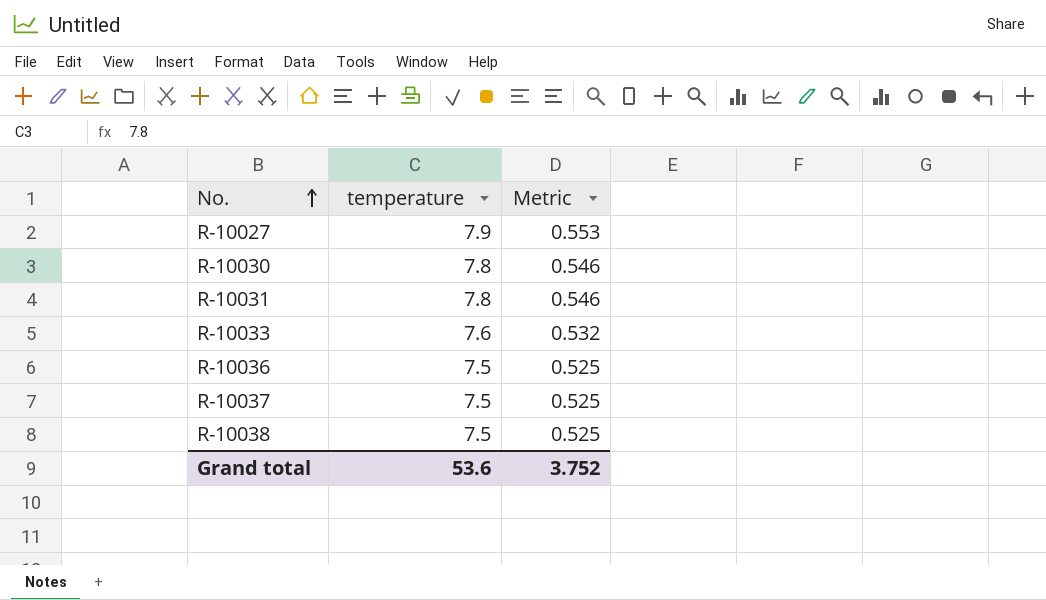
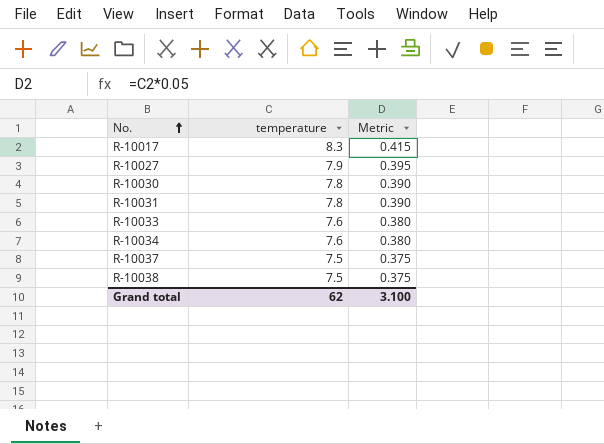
column Metric | formula: [temperature] * 0.07 -> [temperature] * 0.05
row R-10036: 7.5 | 0.525 -> none
row R-10017: none -> 8.3 | 0.415
row R-10034: none -> 7.6 | 0.380
Grand total | temperature: 53.6 -> 62
Grand total | Metric: 3.752 -> 3.100

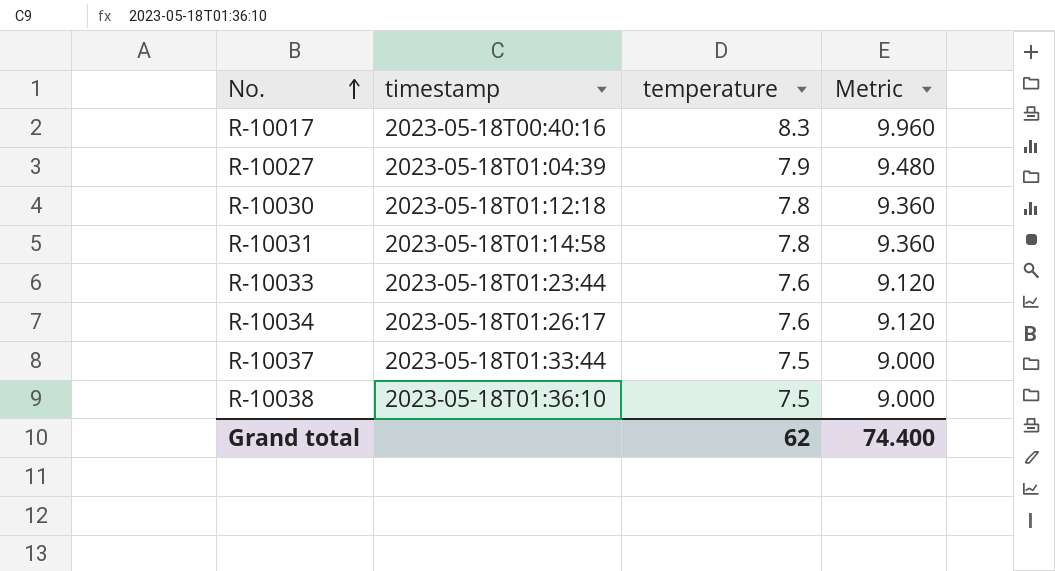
column timestamp | position: none -> 2
column Metric | formula: [temperature] * 0.05 -> [temperature] * 1.2
Grand total | Metric: 3.100 -> 74.400

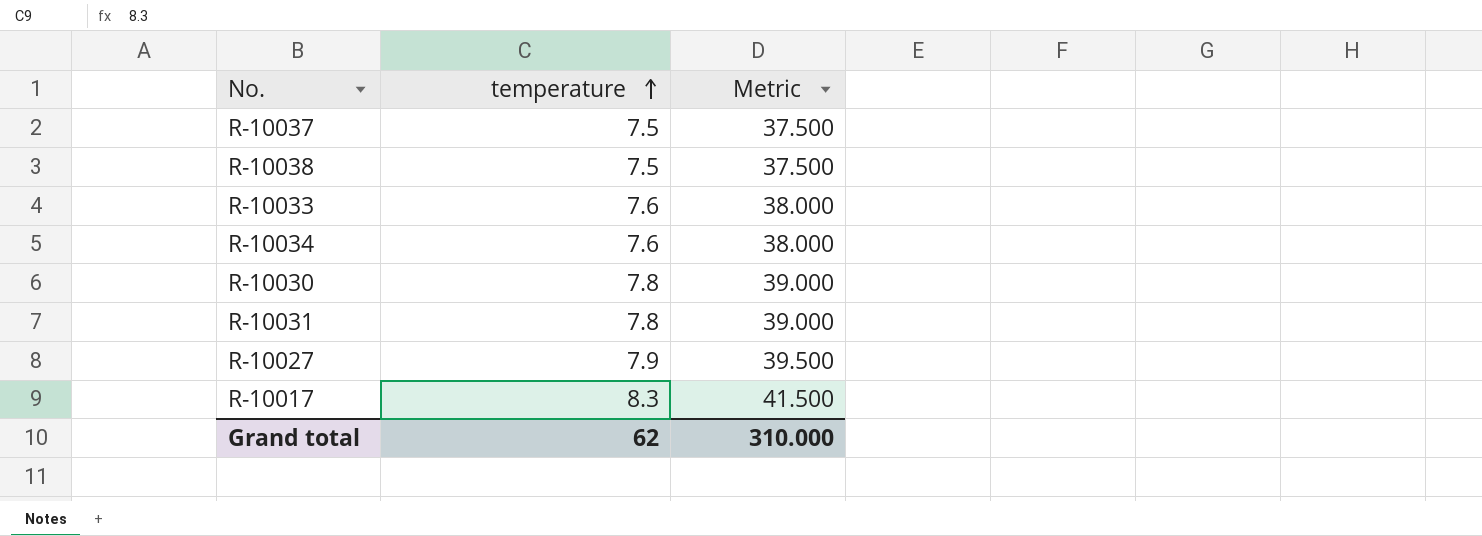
row order: No. ascending -> temperature ascending
column timestamp | position: 2 -> none
column Metric | formula: [temperature] * 1.2 -> [temperature] * 5
Grand total | Metric: 74.400 -> 310.000

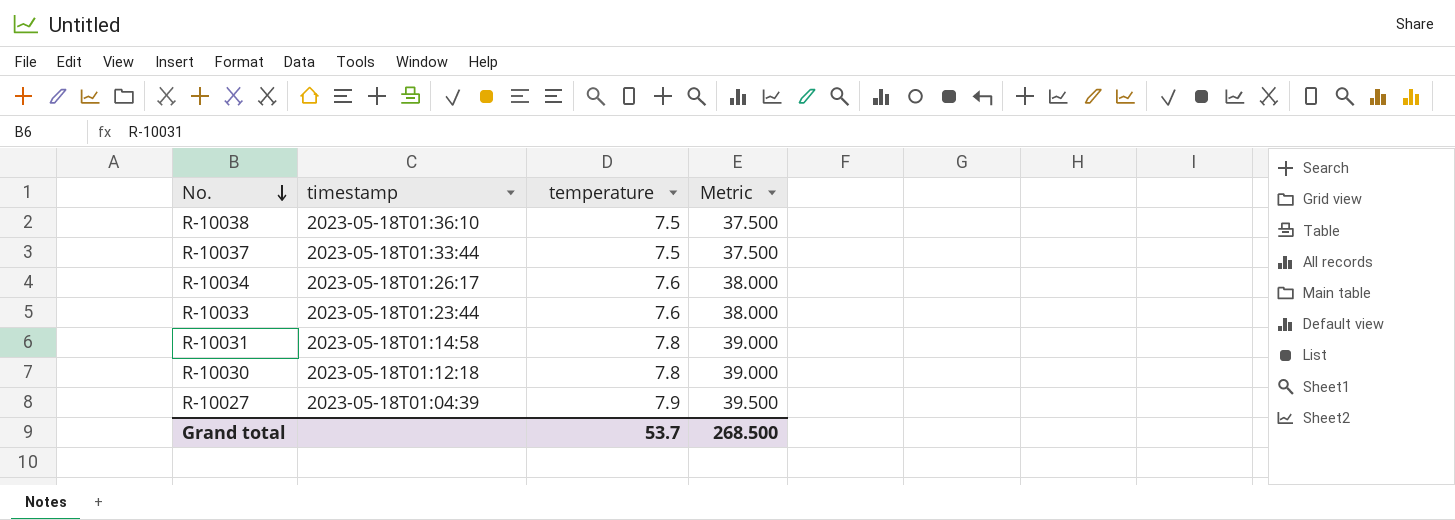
row order: temperature ascending -> No. descending
column timestamp | position: none -> 2
row R-10017: 8.3 | 41.500 -> none
Grand total | temperature: 62 -> 53.7
Grand total | Metric: 310.000 -> 268.500

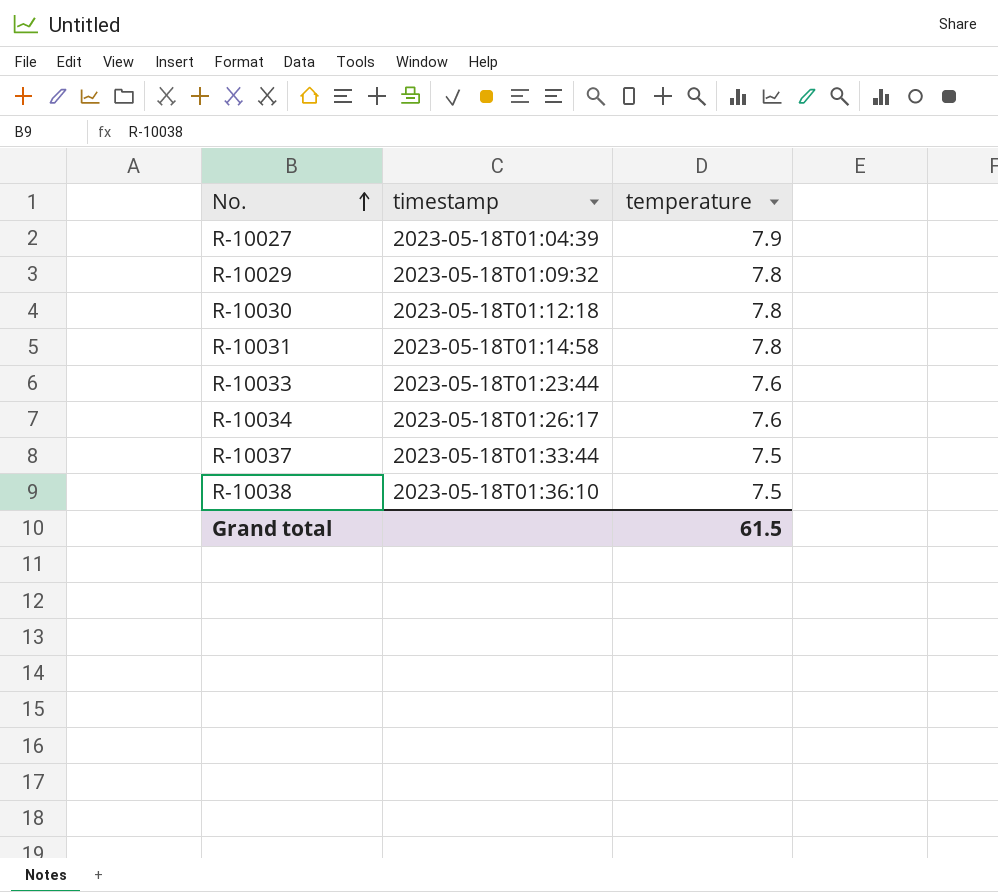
row order: No. descending -> No. ascending
column Metric | formula: [temperature] * 5 -> none
row R-10029: none -> 2023-05-18T01:09:32 | 7.8
Grand total | temperature: 53.7 -> 61.5

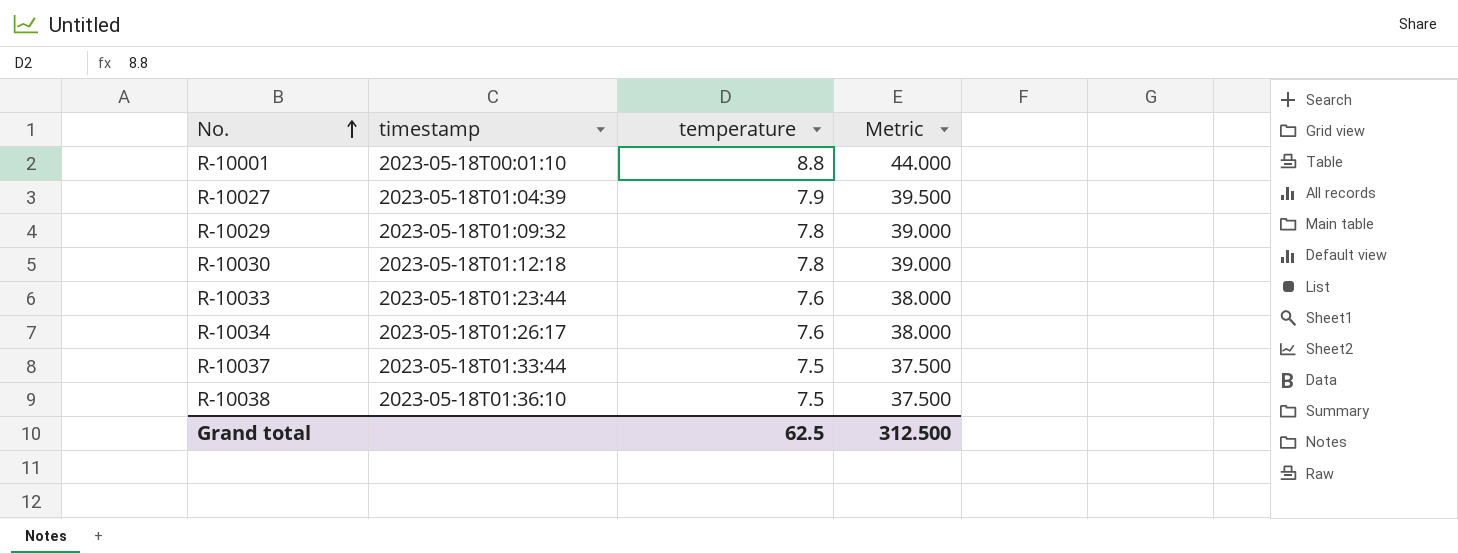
column Metric | formula: none -> [temperature] * 5
row R-10031: 2023-05-18T01:14:58 | 7.8 -> none
row R-10001: none -> 2023-05-18T00:01:10 | 8.8 | 44.000
Grand total | temperature: 61.5 -> 62.5

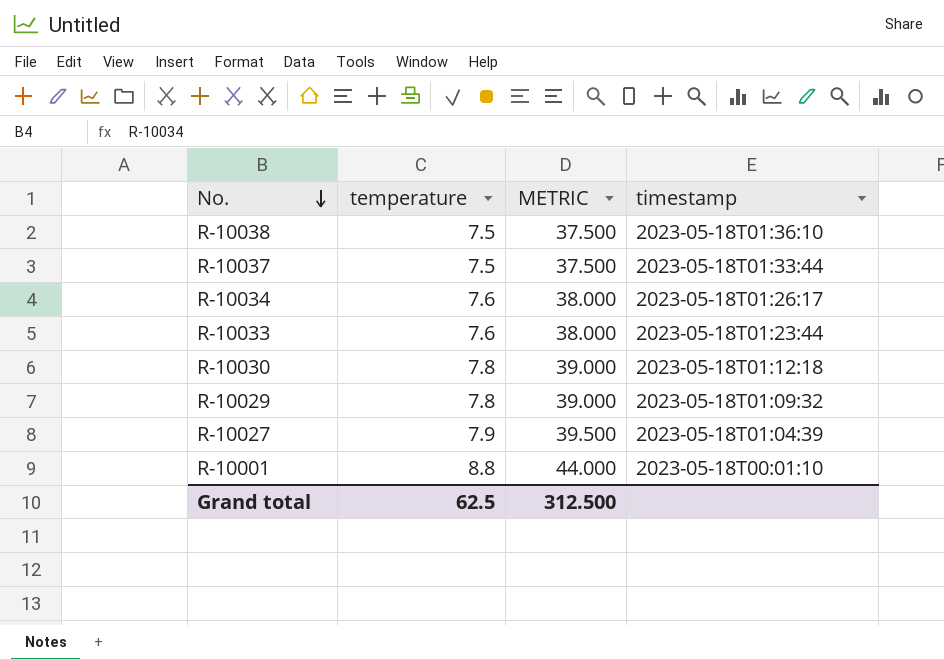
row order: No. ascending -> No. descending
column name: Metric -> METRIC
column timestamp | position: 2 -> 4

